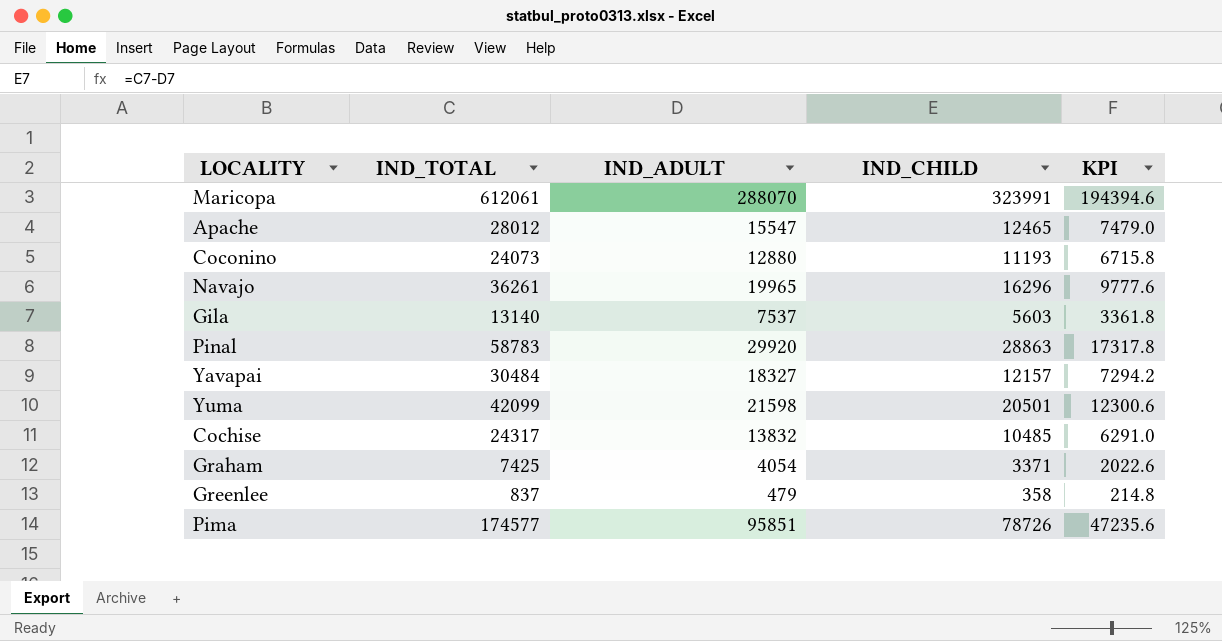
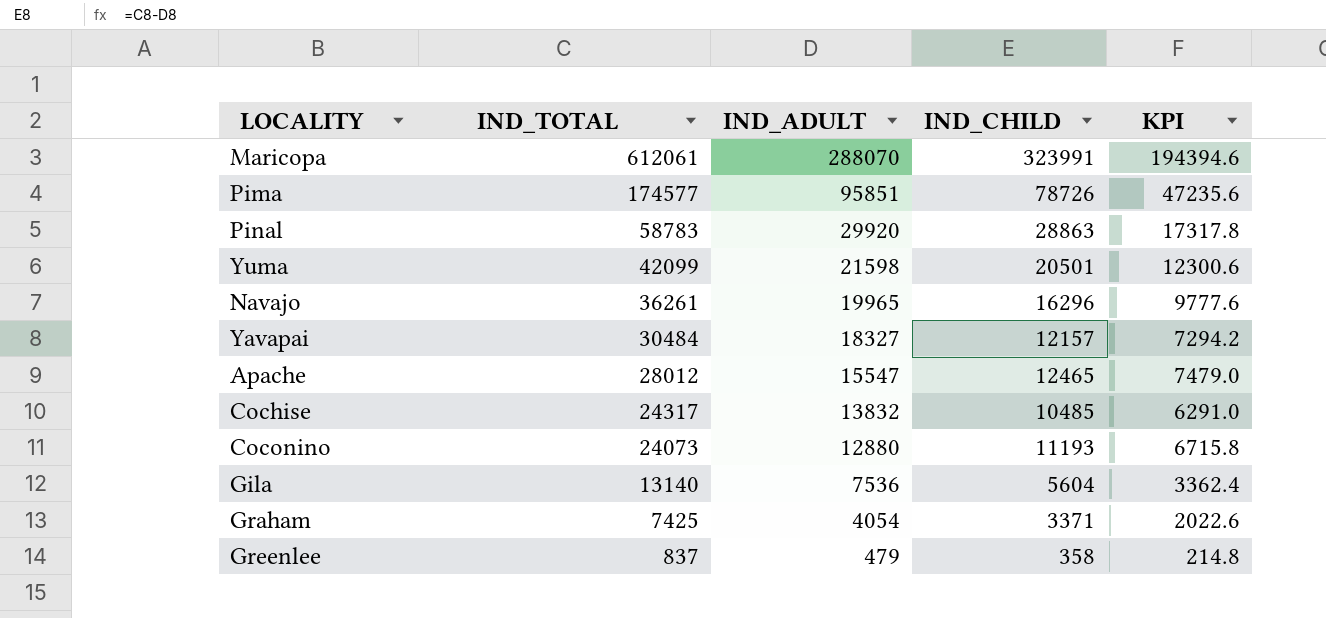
row order: none -> IND_TOTAL descending
Gila | IND_ADULT: 7537 -> 7536
Gila | IND_CHILD: 5603 -> 5604
Gila | KPI: 3361.8 -> 3362.4

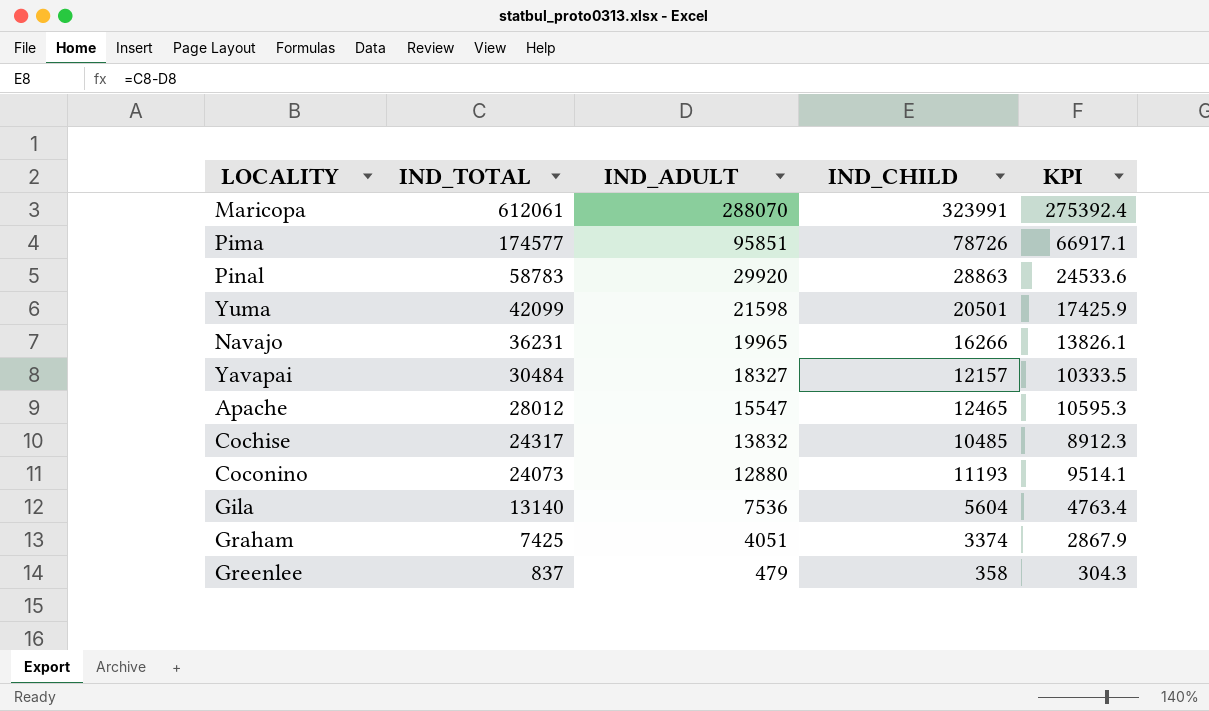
column KPI | formula: [IND_CHILD] * 0.6 -> [IND_CHILD] * 0.85
Navajo | IND_TOTAL: 36261 -> 36231
Navajo | IND_CHILD: 16296 -> 16266
Graham | IND_ADULT: 4054 -> 4051
Graham | IND_CHILD: 3371 -> 3374

